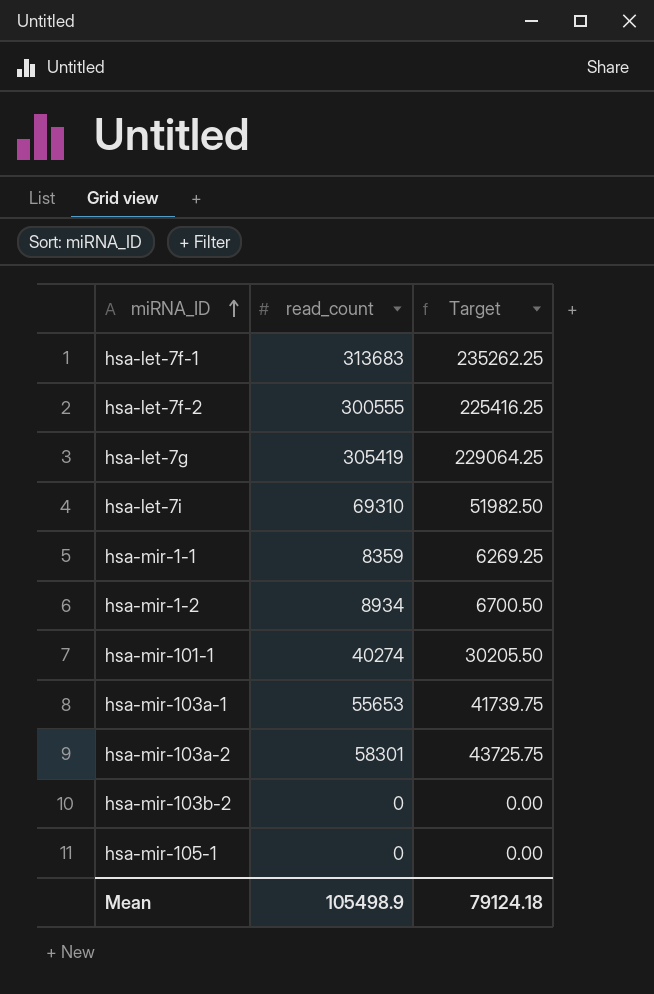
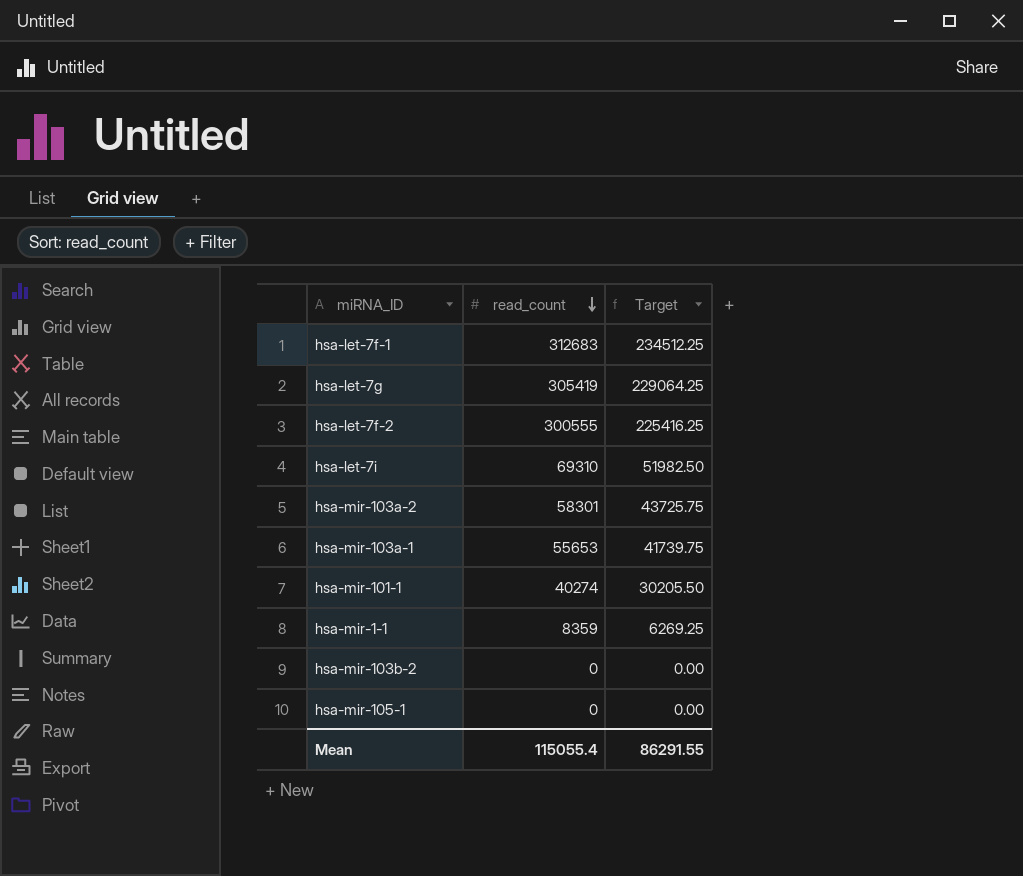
row order: miRNA_ID ascending -> read_count descending
row hsa-mir-1-2: 8934 | 6700.50 -> none
hsa-let-7f-1 | read_count: 313683 -> 312683
hsa-let-7f-1 | Target: 235262.25 -> 234512.25
Mean | read_count: 105498.9 -> 115055.4
Mean | Target: 79124.18 -> 86291.55

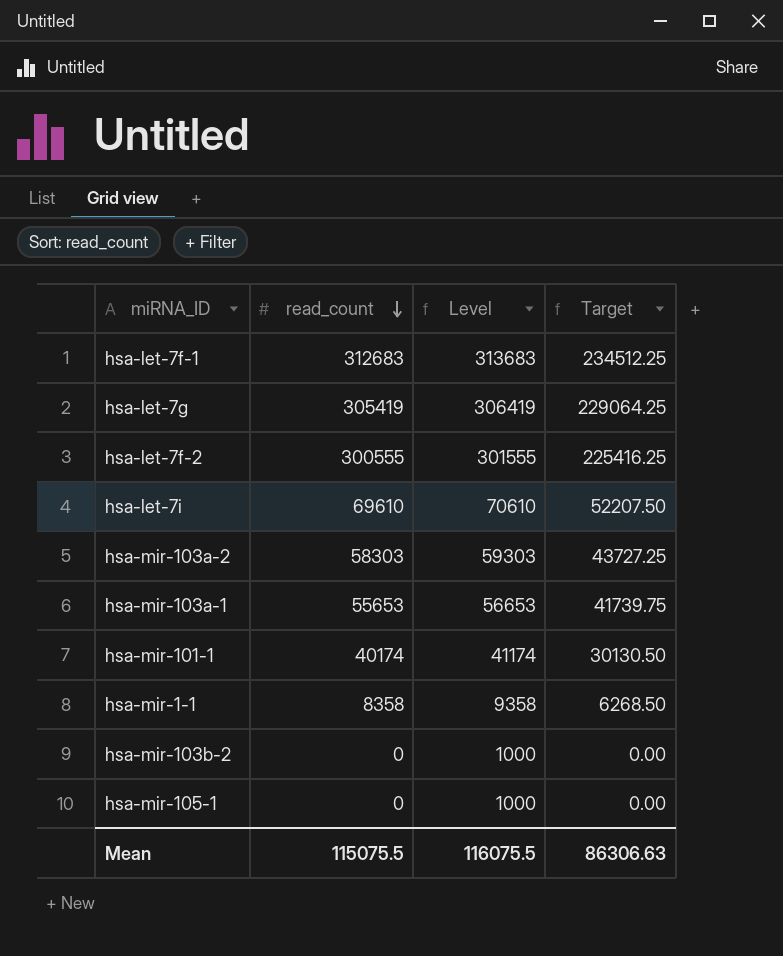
column Level | formula: none -> [read_count] + 1000
hsa-let-7i | read_count: 69310 -> 69610
hsa-let-7i | Target: 51982.50 -> 52207.50
hsa-mir-103a-2 | read_count: 58301 -> 58303
hsa-mir-103a-2 | Target: 43725.75 -> 43727.25
hsa-mir-101-1 | read_count: 40274 -> 40174
hsa-mir-101-1 | Target: 30205.50 -> 30130.50
hsa-mir-1-1 | read_count: 8359 -> 8358
hsa-mir-1-1 | Target: 6269.25 -> 6268.50
Mean | read_count: 115055.4 -> 115075.5
Mean | Target: 86291.55 -> 86306.63

